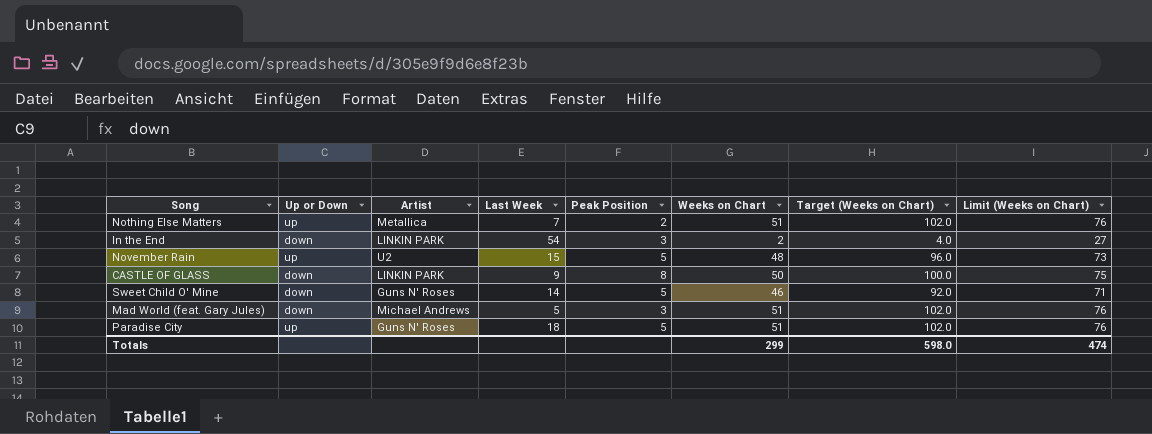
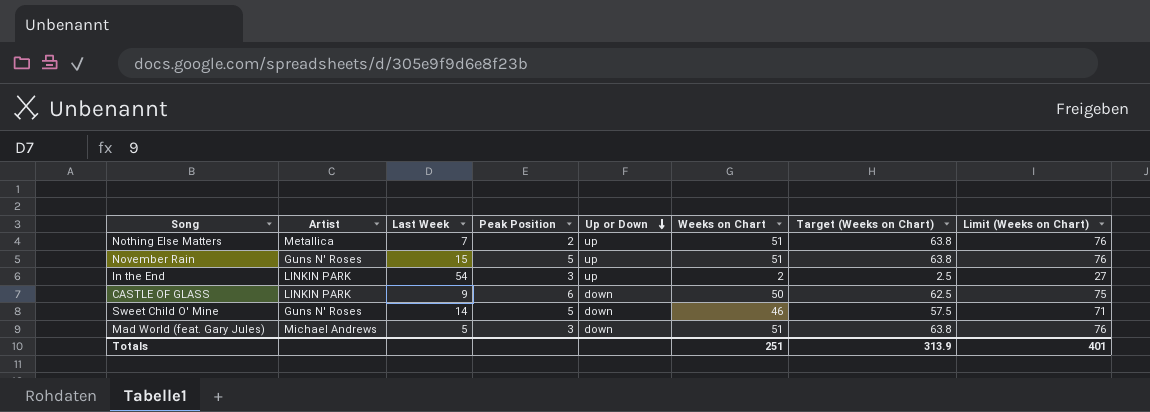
row order: none -> Up or Down descending
column Up or Down | position: 2 -> 5
column Target (Weeks on Chart) | formula: [Weeks on Chart] * 2 -> [Weeks on Chart] * 1.25
row Paradise City: up | Guns N' Roses | 18 | 5 | 51 | 102.0 | 76 -> none
November Rain | Artist: U2 -> Guns N' Roses
November Rain | Weeks on Chart: 48 -> 51
November Rain | Limit (Weeks on Chart): 73 -> 76
In the End | Up or Down: down -> up
CASTLE OF GLASS | Peak Position: 8 -> 6
Totals | Weeks on Chart: 299 -> 251
Totals | Target (Weeks on Chart): 598.0 -> 313.9
Totals | Limit (Weeks on Chart): 474 -> 401

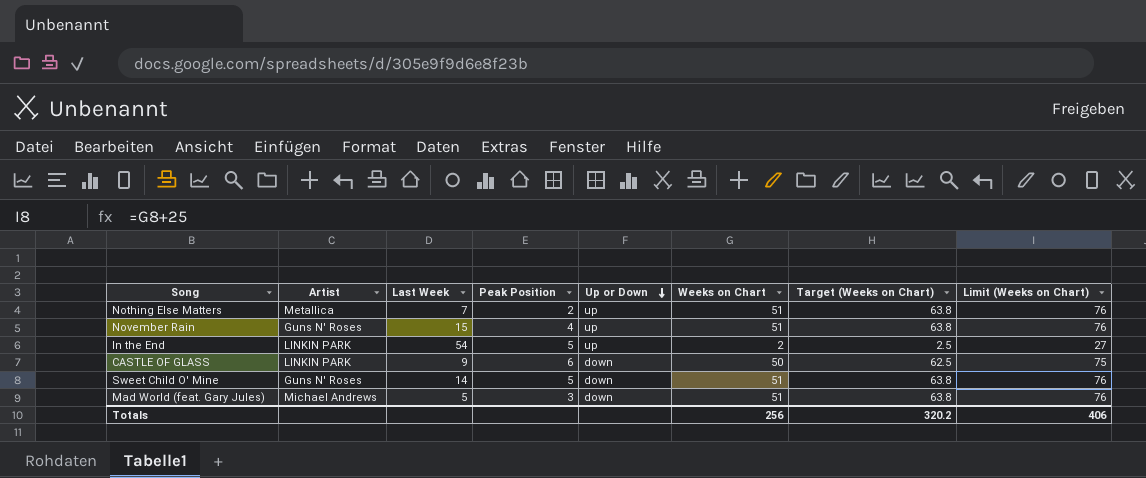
November Rain | Peak Position: 5 -> 4
In the End | Peak Position: 3 -> 5
Sweet Child O' Mine | Weeks on Chart: 46 -> 51
Sweet Child O' Mine | Target (Weeks on Chart): 57.5 -> 63.8
Sweet Child O' Mine | Limit (Weeks on Chart): 71 -> 76
Totals | Weeks on Chart: 251 -> 256
Totals | Target (Weeks on Chart): 313.9 -> 320.2
Totals | Limit (Weeks on Chart): 401 -> 406

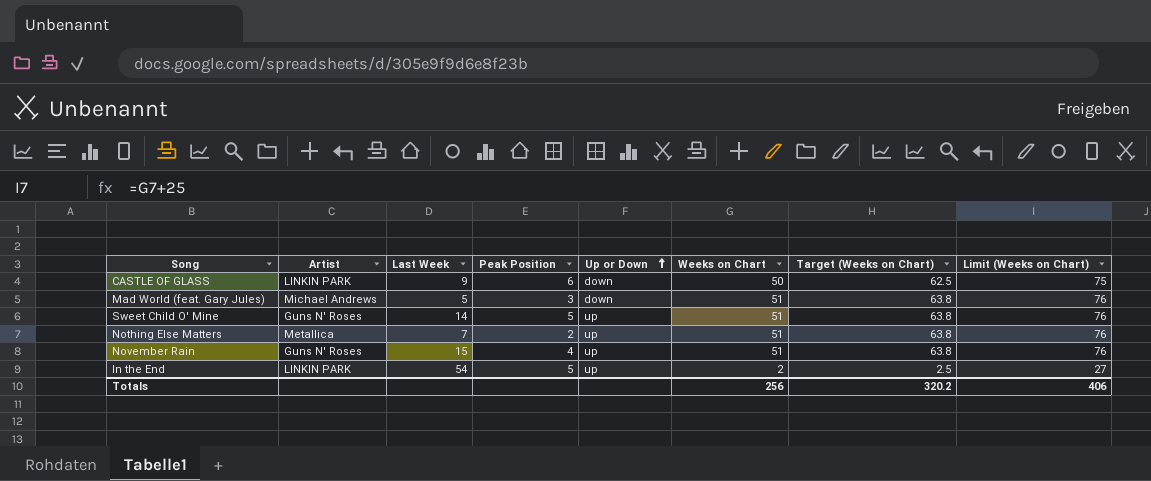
row order: Up or Down descending -> Up or Down ascending
Sweet Child O' Mine | Up or Down: down -> up

